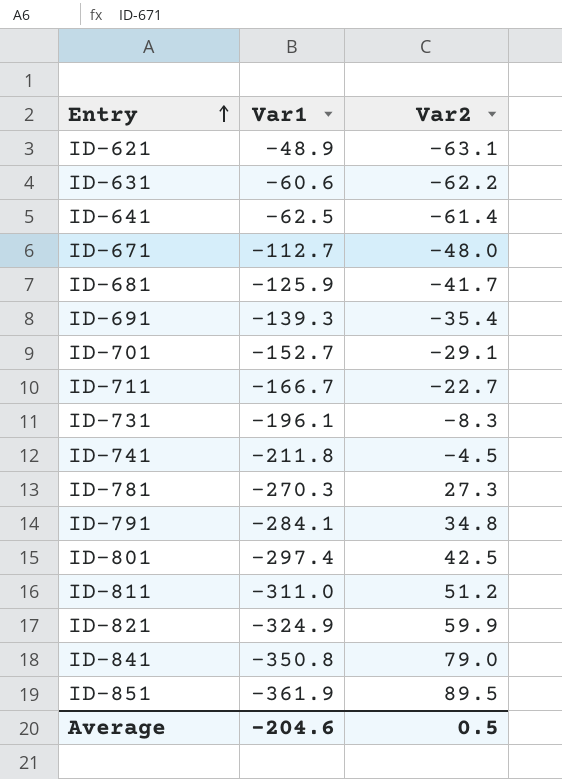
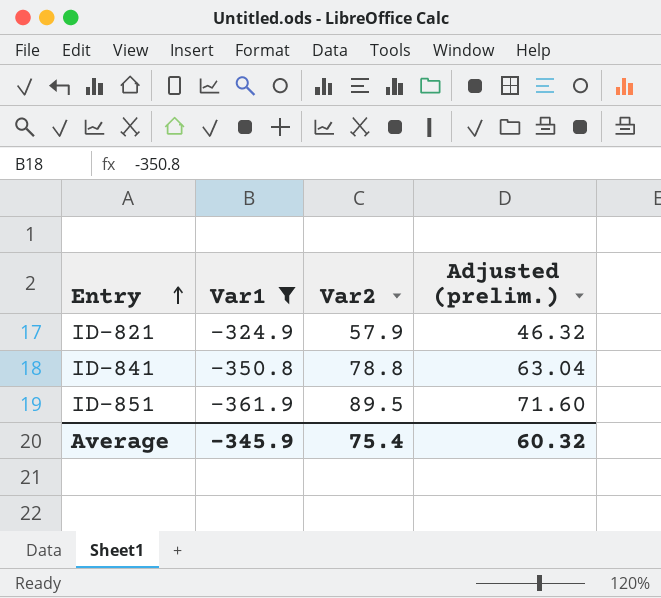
filter: none -> Var1 <= -324.9
column Adjusted (prelim.) | formula: none -> [Var2] * 0.8
ID-821 | Var2: 59.9 -> 57.9
ID-841 | Var2: 79.0 -> 78.8
Average | Var1: -204.6 -> -345.9
Average | Var2: 0.5 -> 75.4

